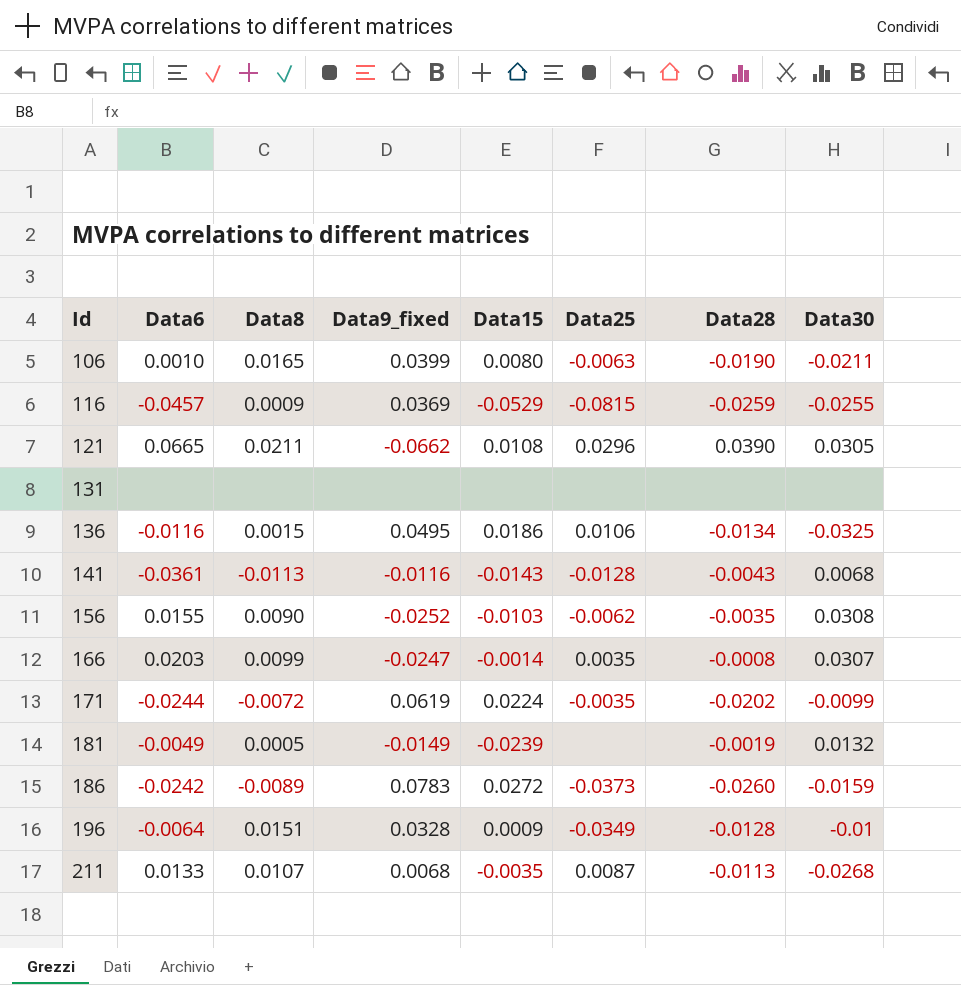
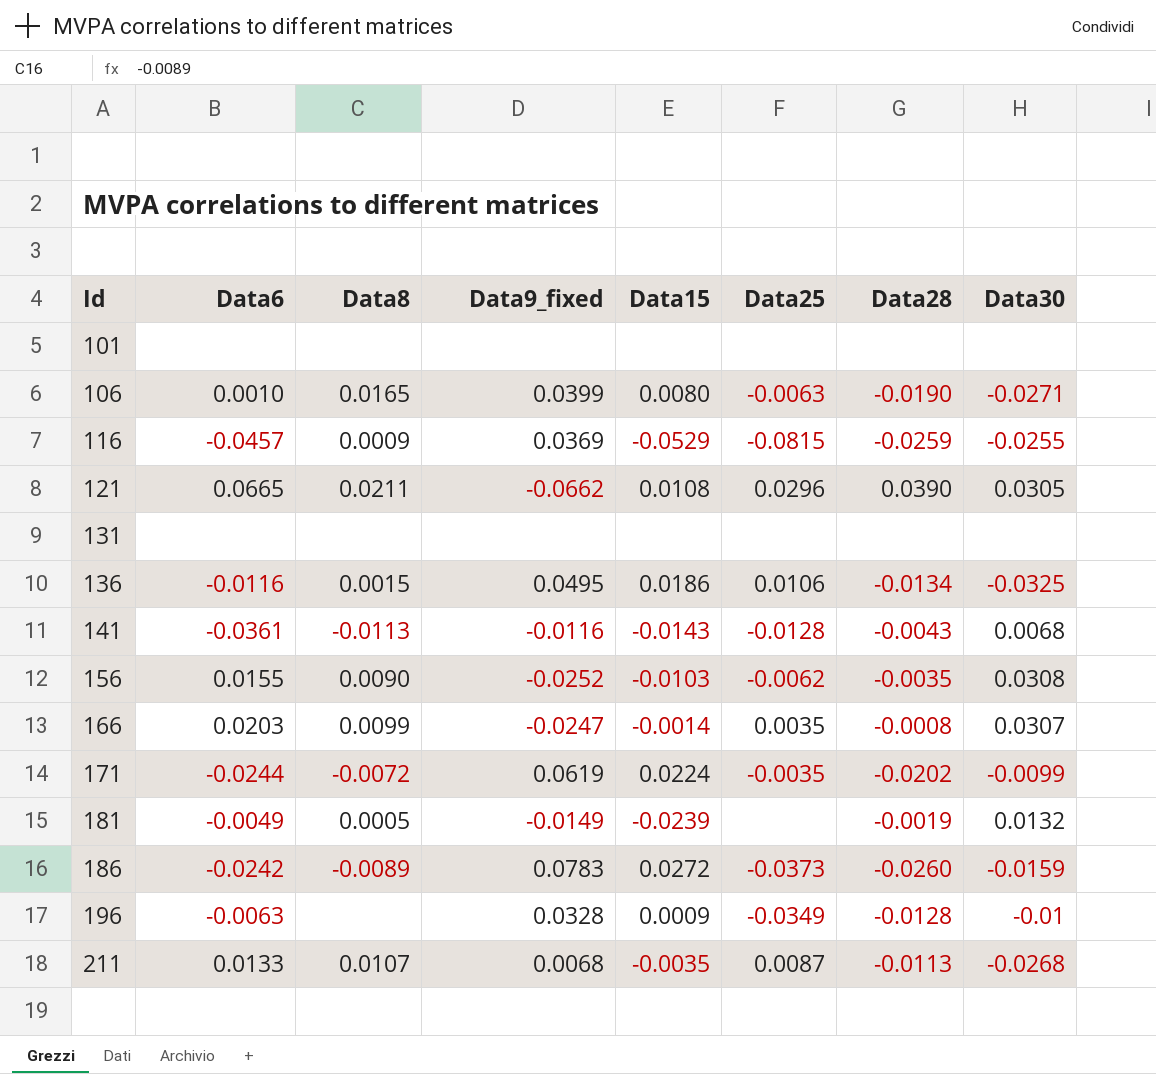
row 101: none -> none | none | none | none | none | none | none
106 | Data30: -0.0211 -> -0.0271
196 | Data6: -0.0064 -> -0.0063
196 | Data8: 0.0151 -> none

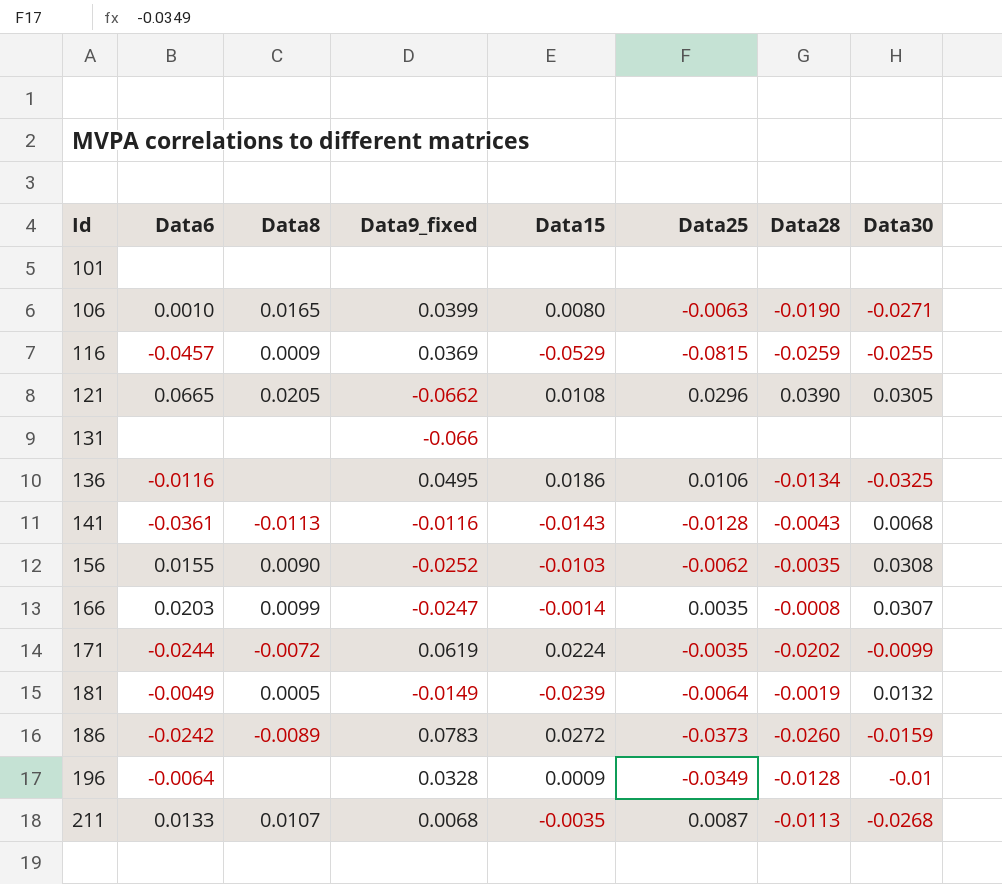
121 | Data8: 0.0211 -> 0.0205
131 | Data9_fixed: none -> -0.066
136 | Data8: 0.0015 -> none
181 | Data25: none -> -0.0064
196 | Data6: -0.0063 -> -0.0064

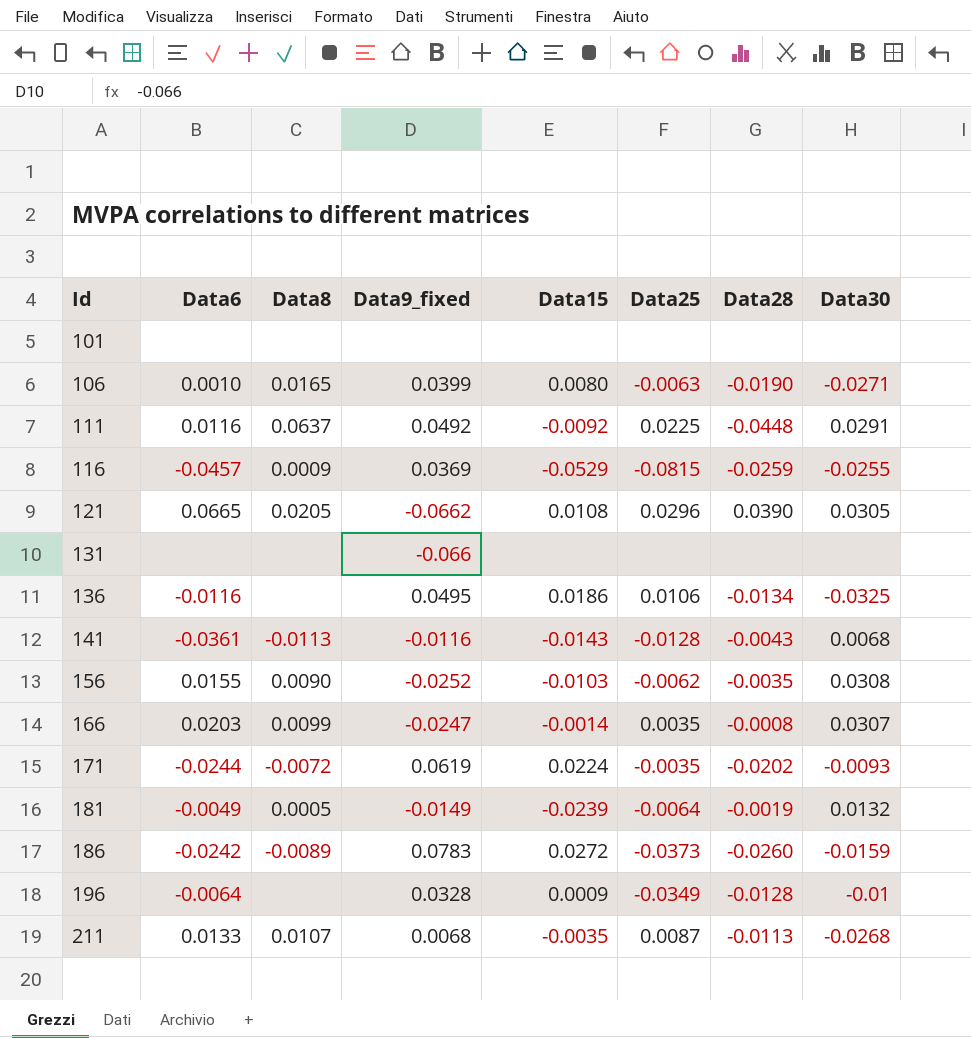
row 111: none -> 0.0116 | 0.0637 | 0.0492 | -0.0092 | 0.0225 | -0.0448 | 0.0291
171 | Data30: -0.0099 -> -0.0093

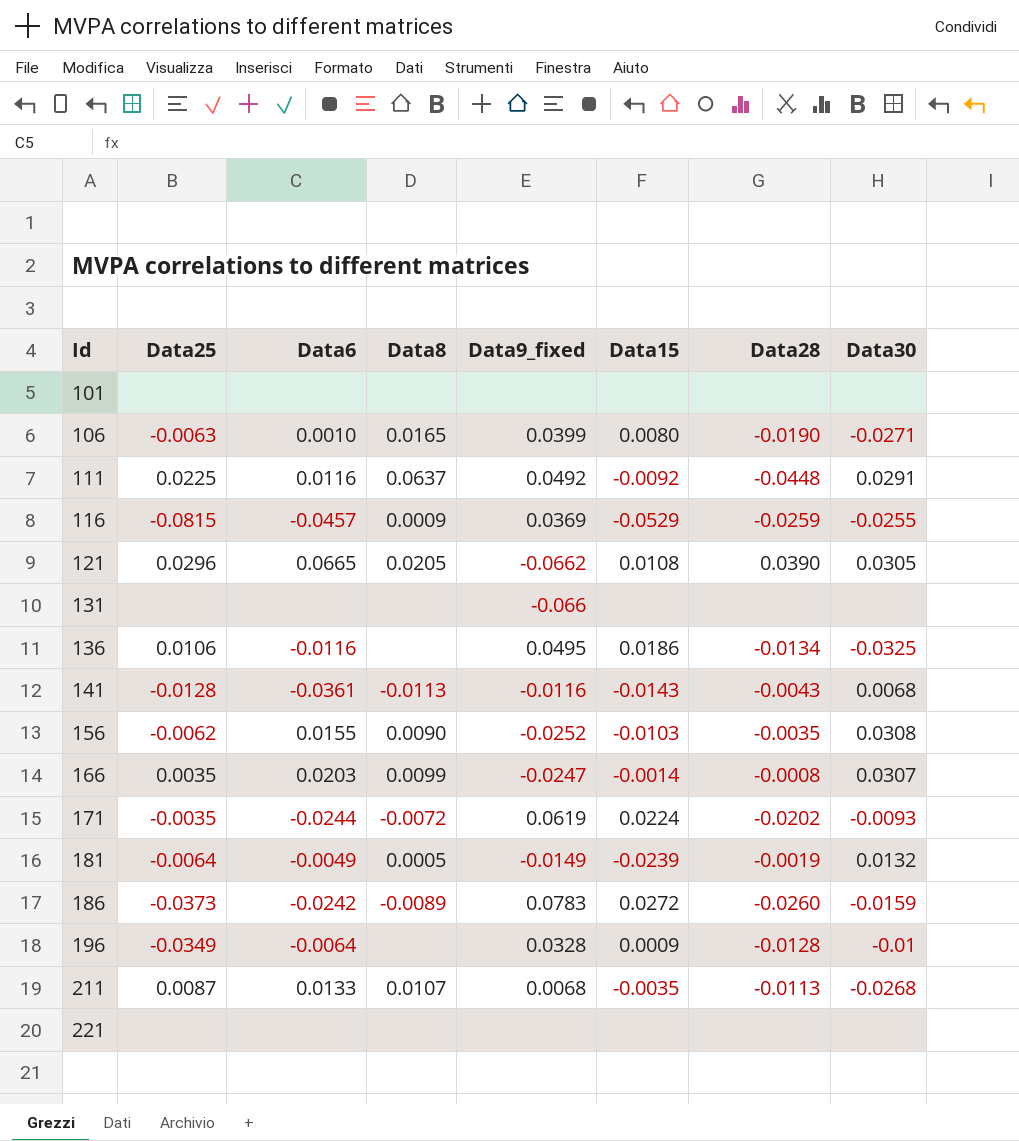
column Data25 | position: 6 -> 2
row 221: none -> none | none | none | none | none | none | none

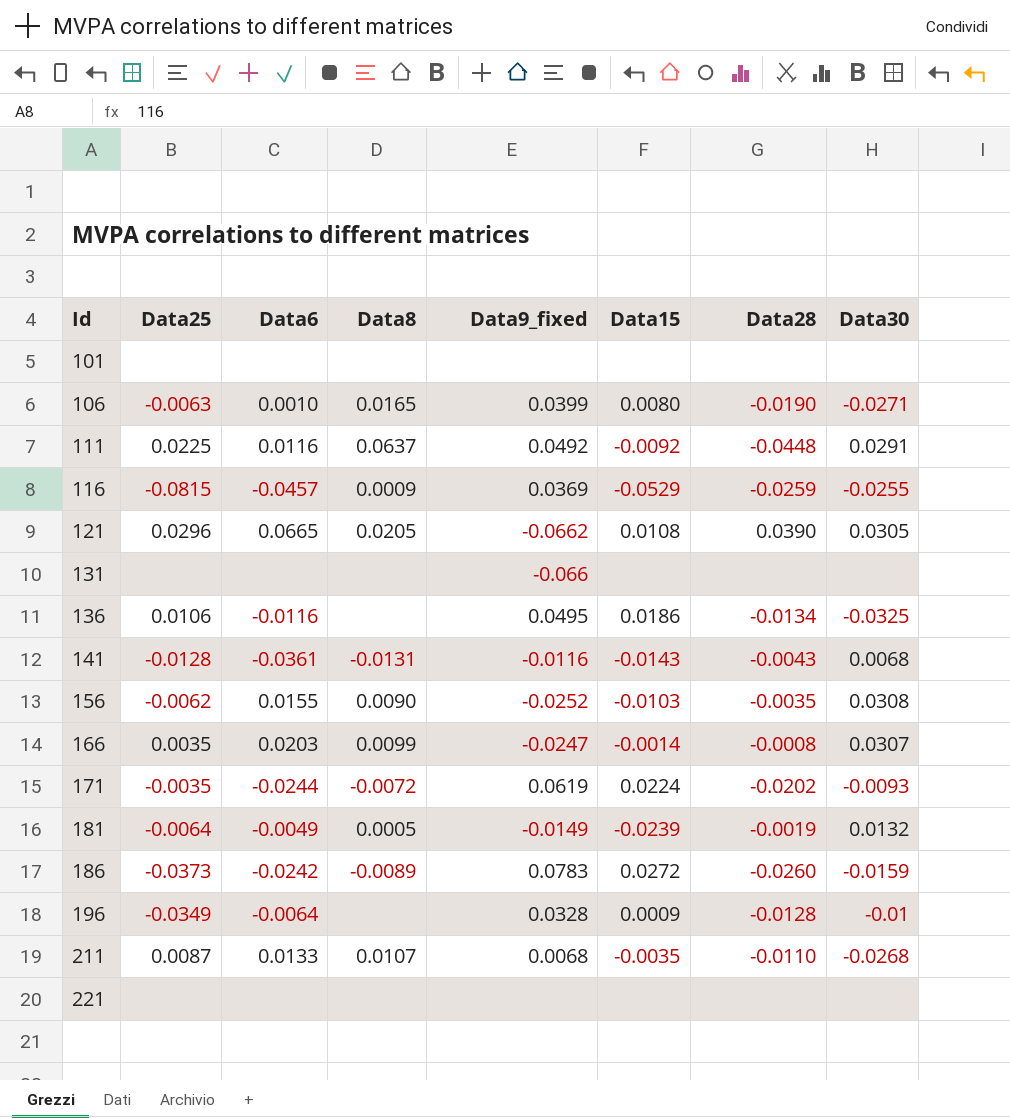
141 | Data8: -0.0113 -> -0.0131
211 | Data28: -0.0113 -> -0.0110

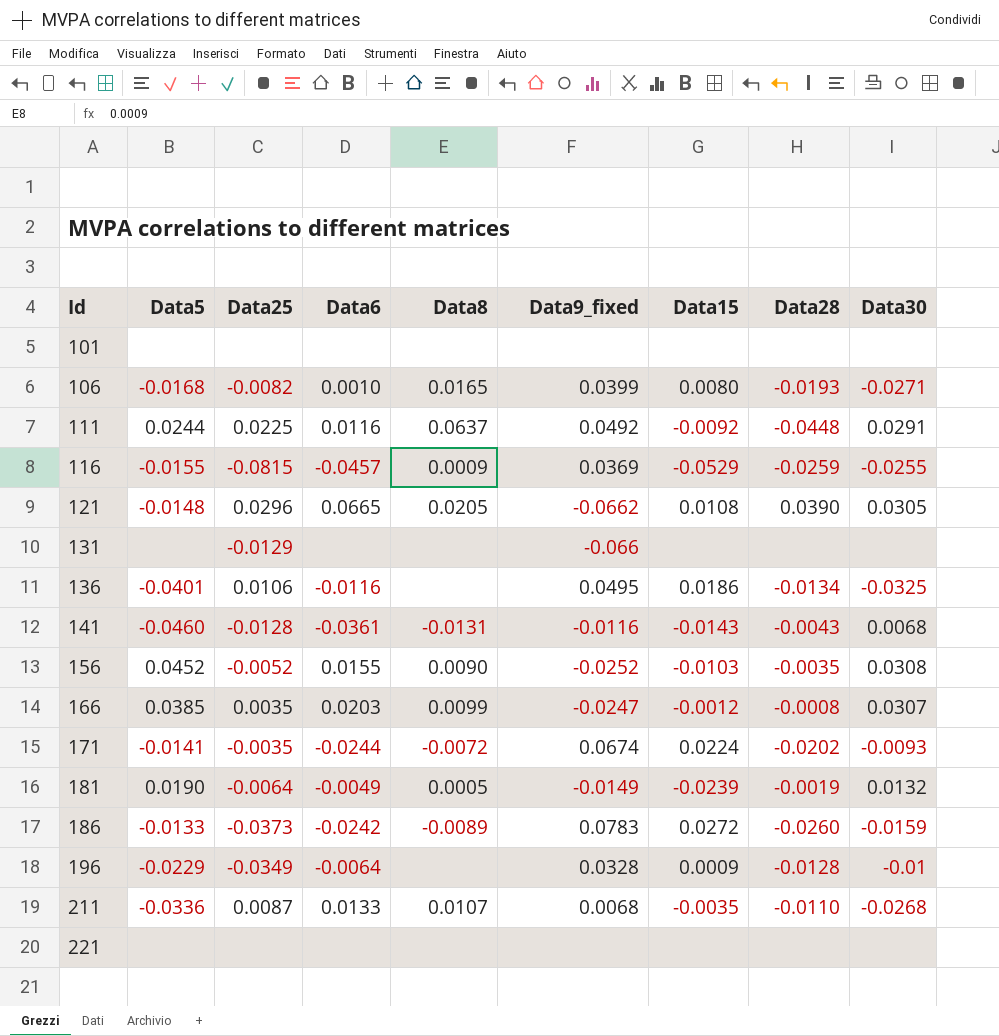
column Data5 | position: none -> 2
106 | Data25: -0.0063 -> -0.0082
106 | Data28: -0.0190 -> -0.0193
131 | Data25: none -> -0.0129
156 | Data25: -0.0062 -> -0.0052
166 | Data15: -0.0014 -> -0.0012
171 | Data9_fixed: 0.0619 -> 0.0674

